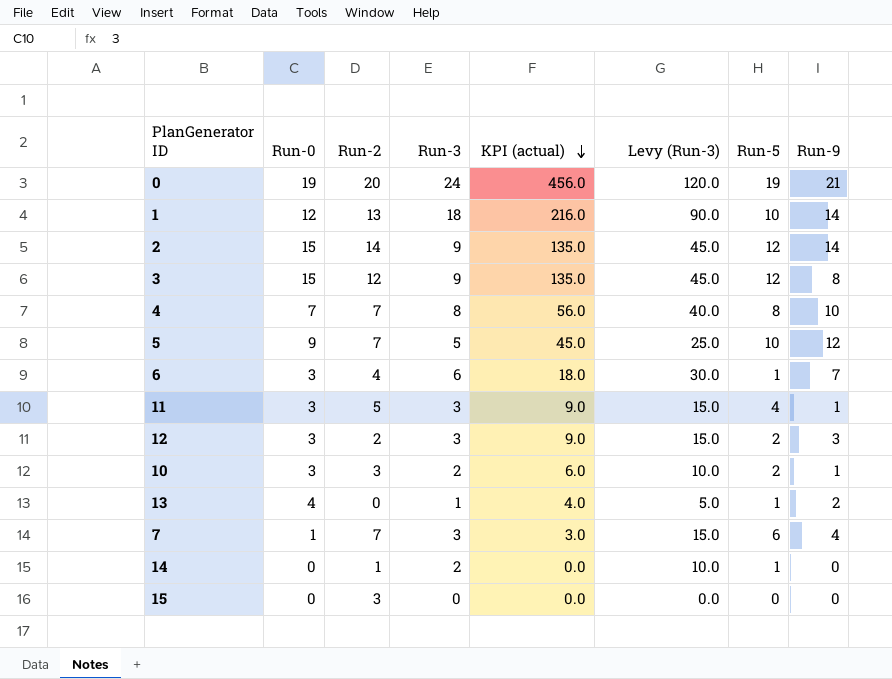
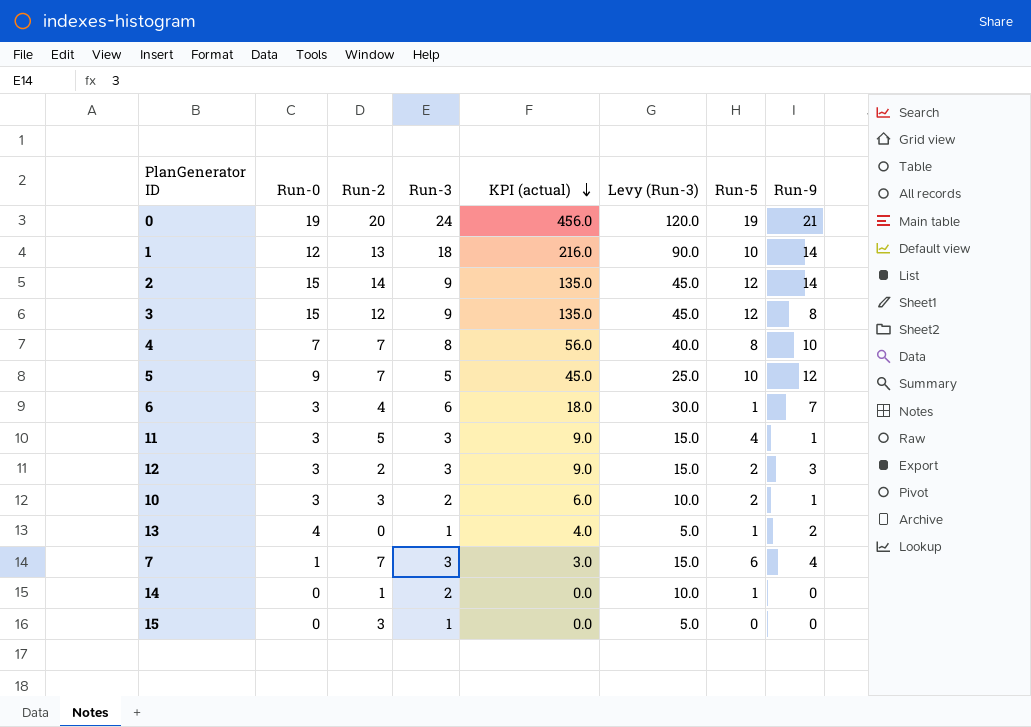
15 | Run-3: 0 -> 1
15 | Levy (Run-3): 0.0 -> 5.0

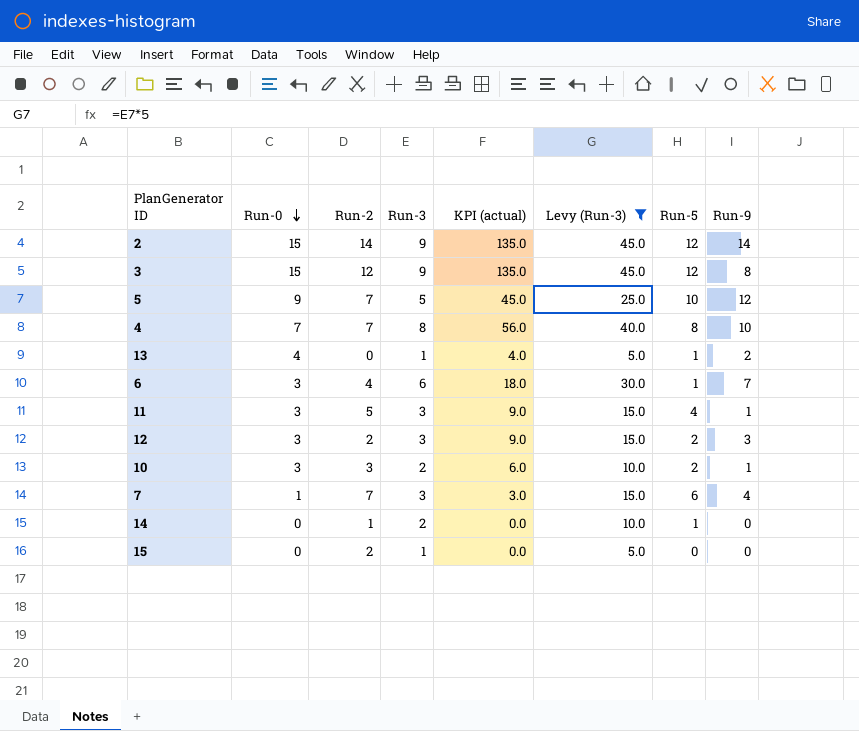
filter: none -> Levy (Run-3) <= 45.0
row order: KPI (actual) descending -> Run-0 descending
15 | Run-2: 3 -> 2

